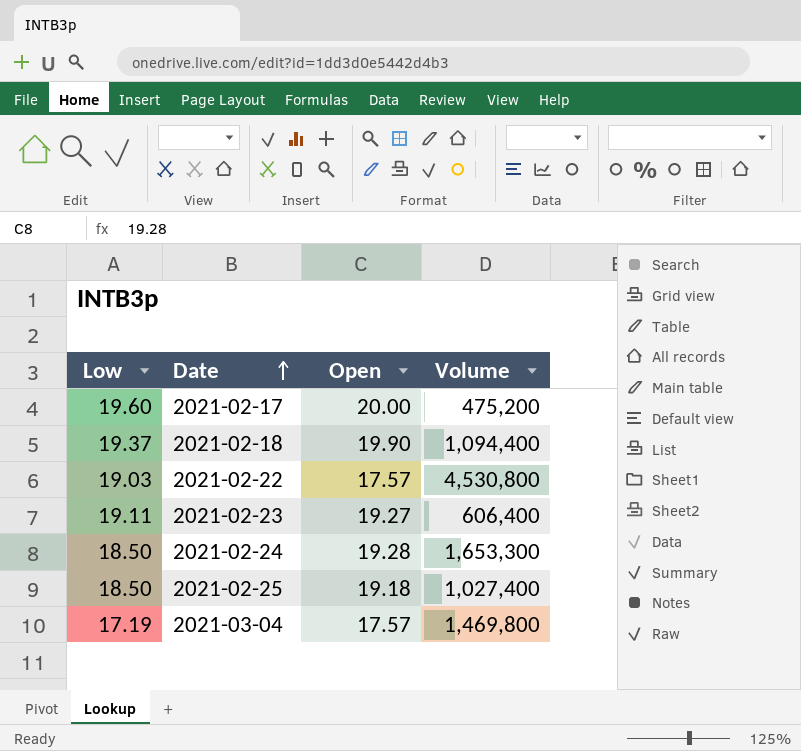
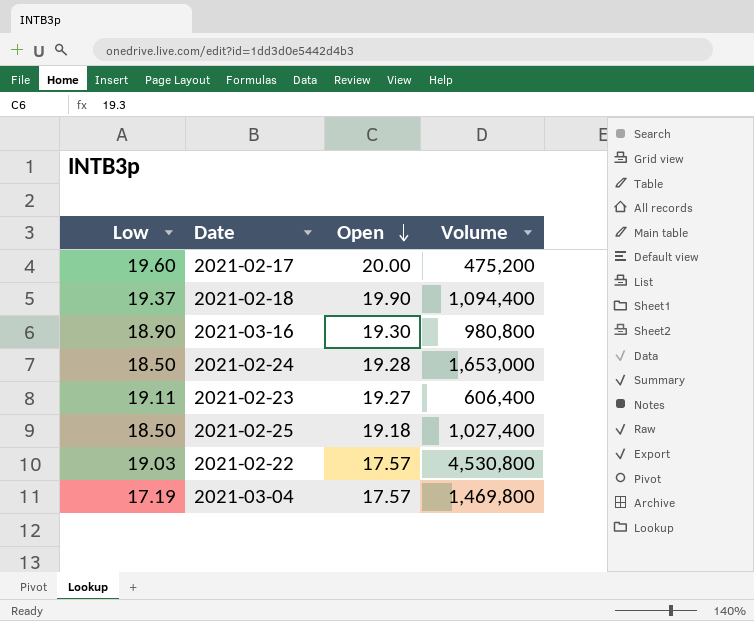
row order: Date ascending -> Open descending
row 2021-03-16: none -> 18.90 | 19.30 | 980,800
2021-02-24 | Volume: 1,653,300 -> 1,653,000

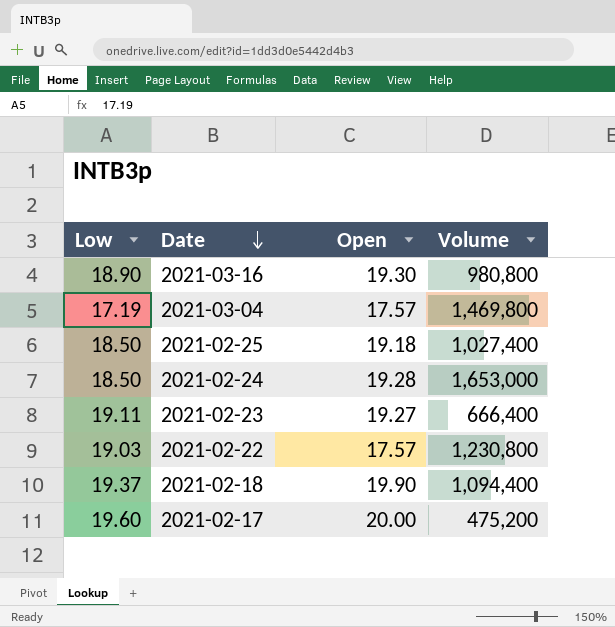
row order: Open descending -> Date descending
2021-02-23 | Volume: 606,400 -> 666,400
2021-02-22 | Volume: 4,530,800 -> 1,230,800

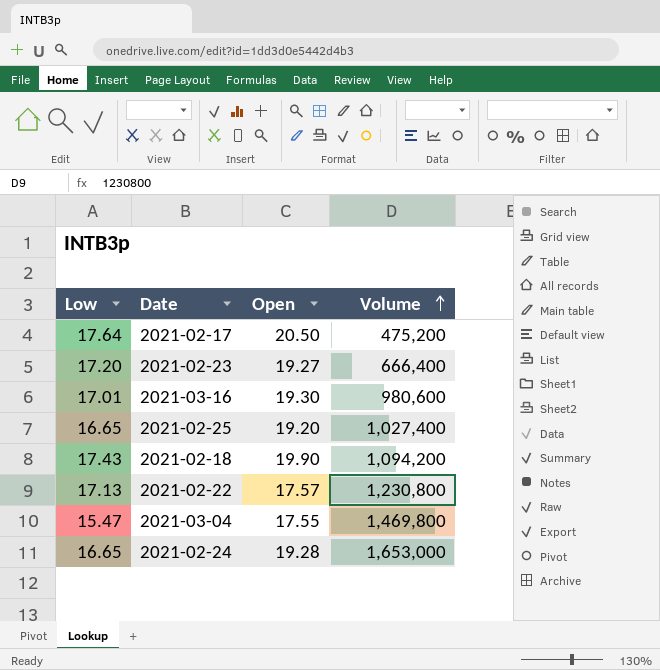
row order: Date descending -> Volume ascending
2021-02-17 | Low: 19.60 -> 17.64
2021-02-17 | Open: 20.00 -> 20.50
2021-02-23 | Low: 19.11 -> 17.20
2021-03-16 | Low: 18.90 -> 17.01
2021-03-16 | Volume: 980,800 -> 980,600
2021-02-25 | Low: 18.50 -> 16.65
2021-02-25 | Open: 19.18 -> 19.20
2021-02-18 | Low: 19.37 -> 17.43
2021-02-18 | Volume: 1,094,400 -> 1,094,200
2021-02-22 | Low: 19.03 -> 17.13
2021-03-04 | Low: 17.19 -> 15.47
2021-03-04 | Open: 17.57 -> 17.55
2021-02-24 | Low: 18.50 -> 16.65

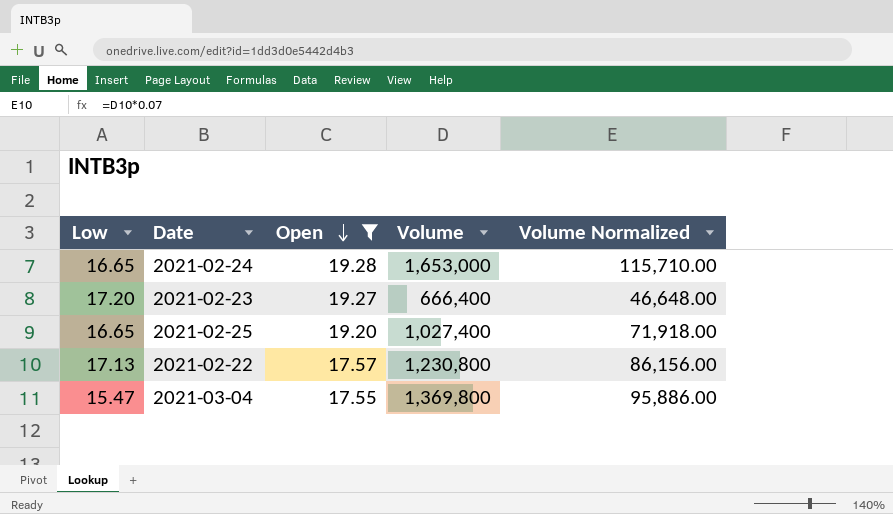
filter: none -> Open <= 19.28
row order: Volume ascending -> Open descending
column Volume Normalized | formula: none -> [Volume] * 0.07
2021-03-04 | Volume: 1,469,800 -> 1,369,800

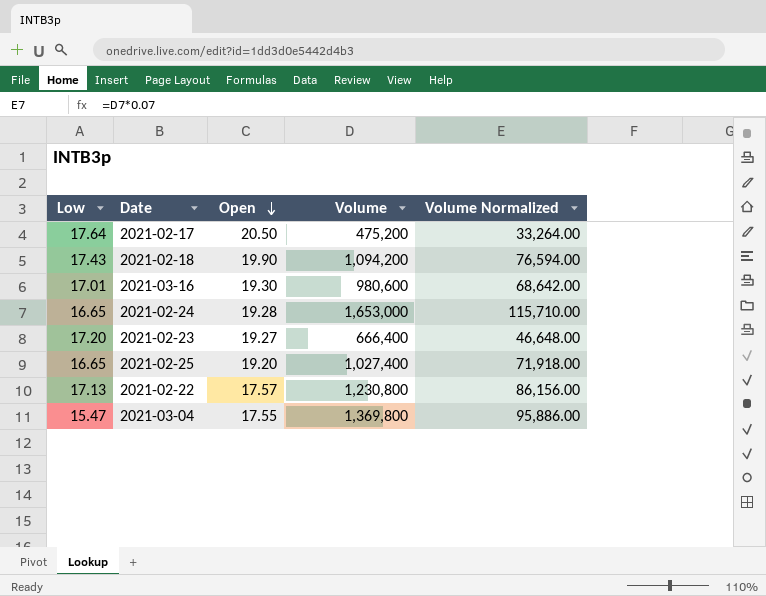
filter: Open <= 19.28 -> none

